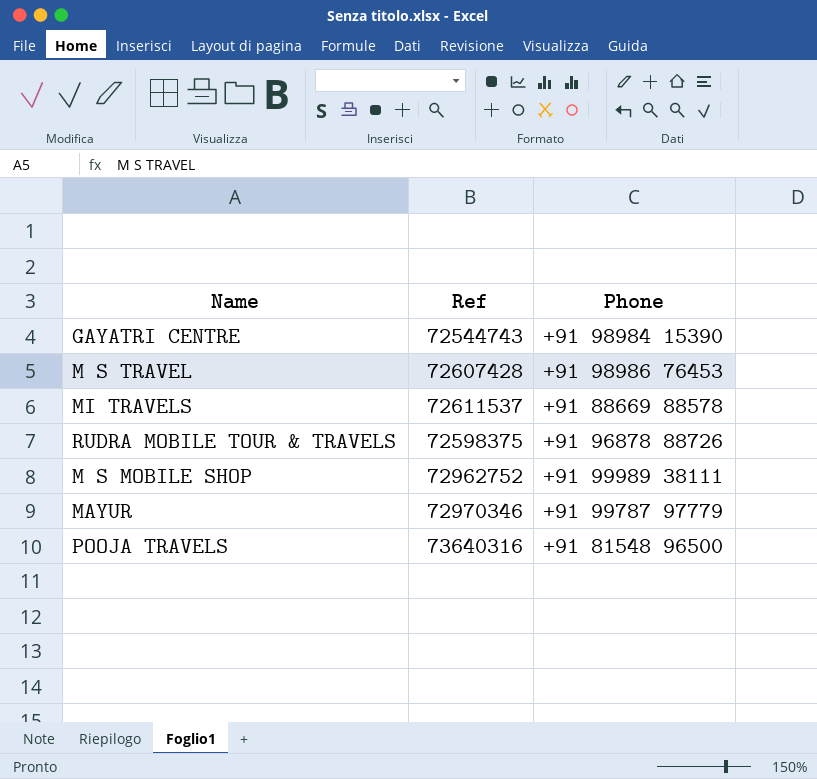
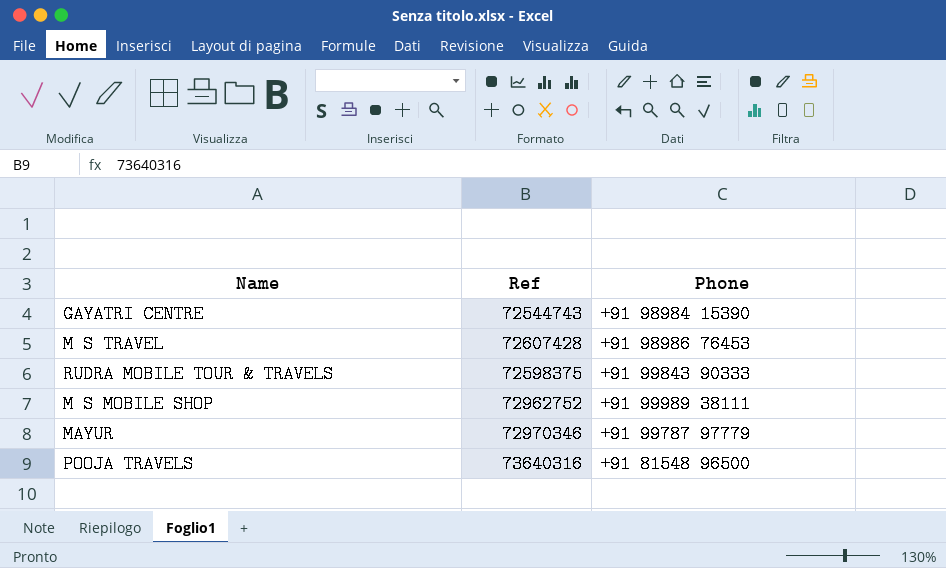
row MI TRAVELS: 72611537 | +91 88669 88578 -> none
RUDRA MOBILE TOUR & TRAVELS | Phone: +91 96878 88726 -> +91 99843 90333

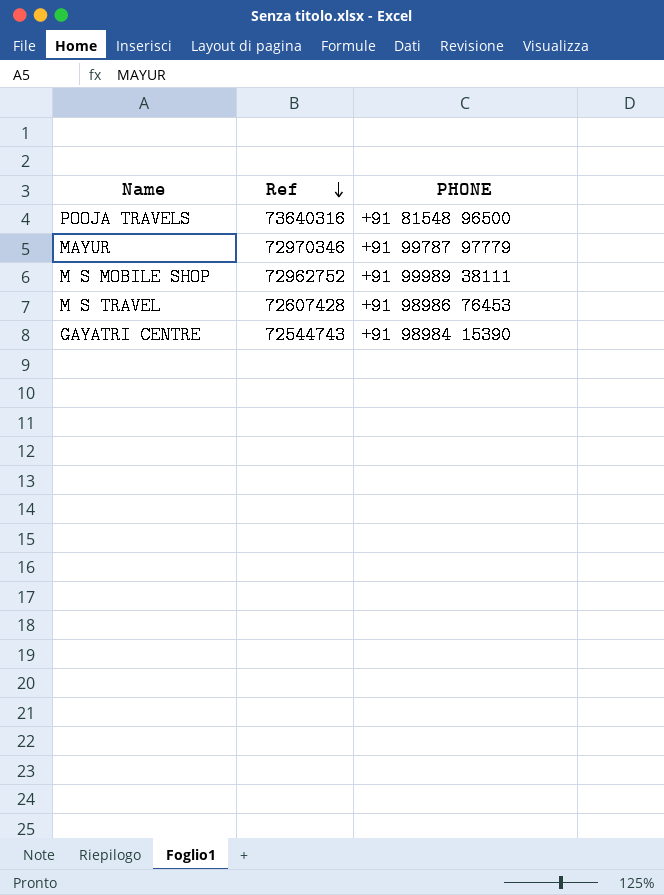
row order: none -> Ref descending
column name: Phone -> PHONE
row RUDRA MOBILE TOUR & TRAVELS: 72598375 | +91 99843 90333 -> none

